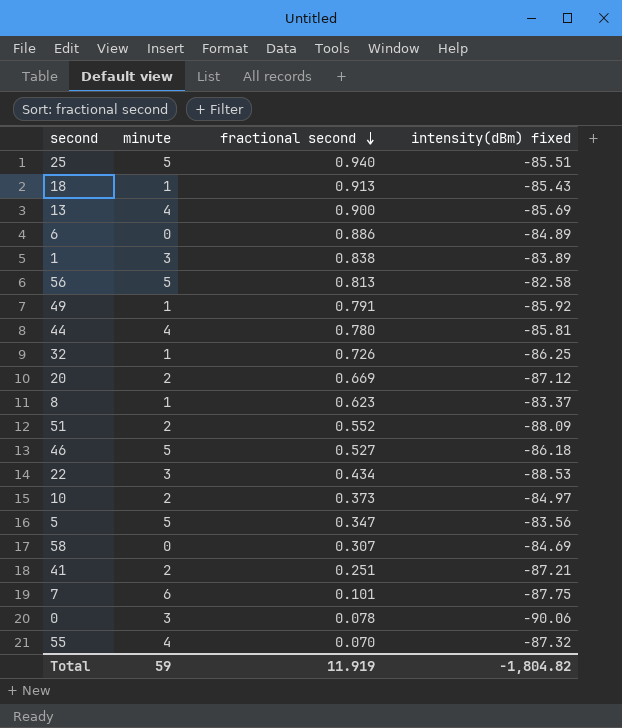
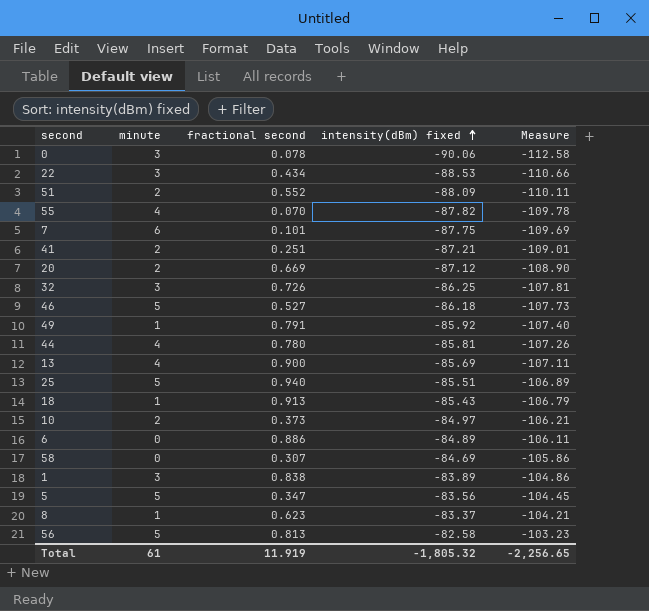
row order: fractional second descending -> intensity(dBm) fixed ascending
column Measure | formula: none -> [intensity(dBm) fixed] * 1.25
55 | intensity(dBm) fixed: -87.32 -> -87.82
32 | minute: 1 -> 3
Total | minute: 59 -> 61
Total | intensity(dBm) fixed: -1,804.82 -> -1,805.32

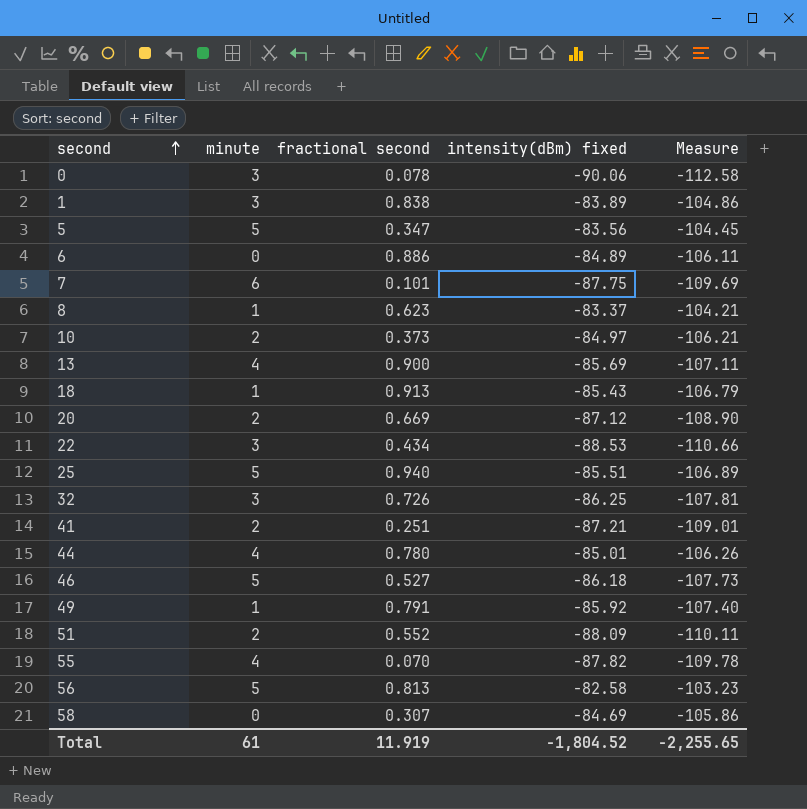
row order: intensity(dBm) fixed ascending -> second ascending
44 | intensity(dBm) fixed: -85.81 -> -85.01
44 | Measure: -107.26 -> -106.26
Total | intensity(dBm) fixed: -1,805.32 -> -1,804.52
Total | Measure: -2,256.65 -> -2,255.65

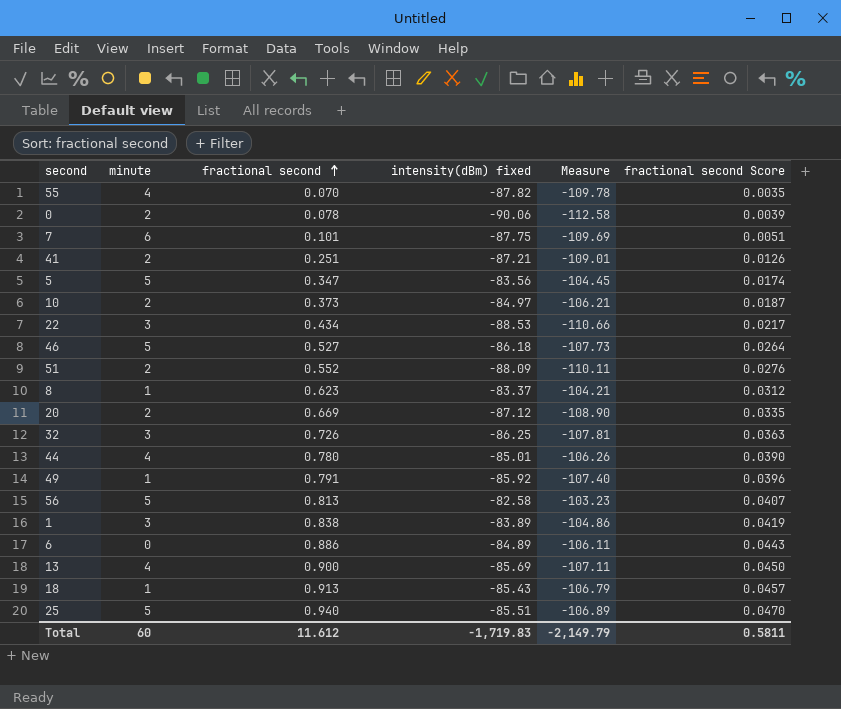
row order: second ascending -> fractional second ascending
column fractional second Score | formula: none -> [fractional second] * 0.05
row 58: 0 | 0.307 | -84.69 | -105.86 -> none
0 | minute: 3 -> 2
Total | minute: 61 -> 60
Total | fractional second: 11.919 -> 11.612
Total | intensity(dBm) fixed: -1,804.52 -> -1,719.83
Total | Measure: -2,255.65 -> -2,149.79

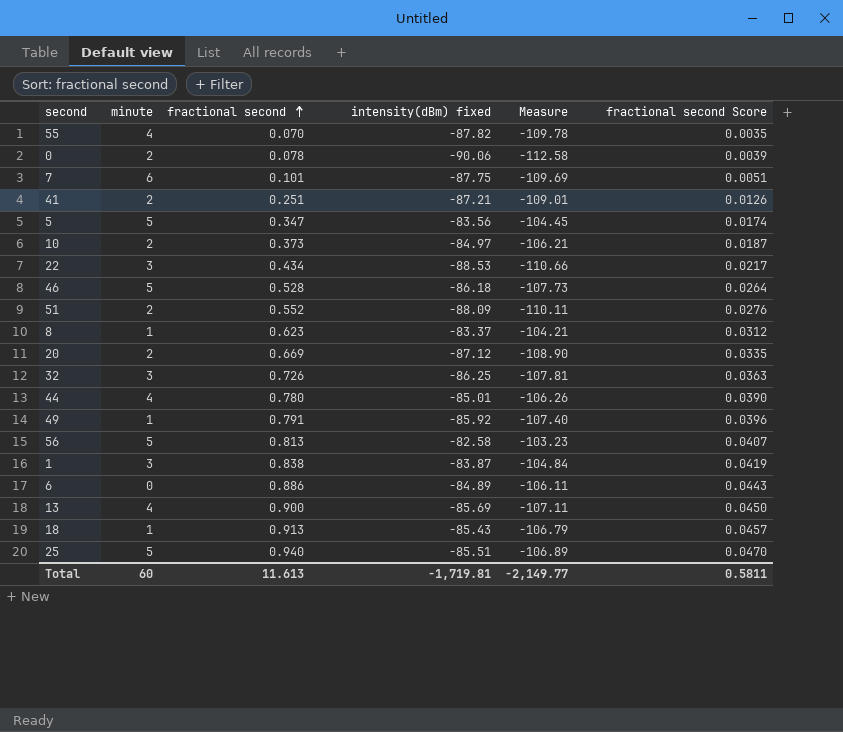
46 | fractional second: 0.527 -> 0.528
1 | intensity(dBm) fixed: -83.89 -> -83.87
1 | Measure: -104.86 -> -104.84
Total | fractional second: 11.612 -> 11.613
Total | intensity(dBm) fixed: -1,719.83 -> -1,719.81
Total | Measure: -2,149.79 -> -2,149.77

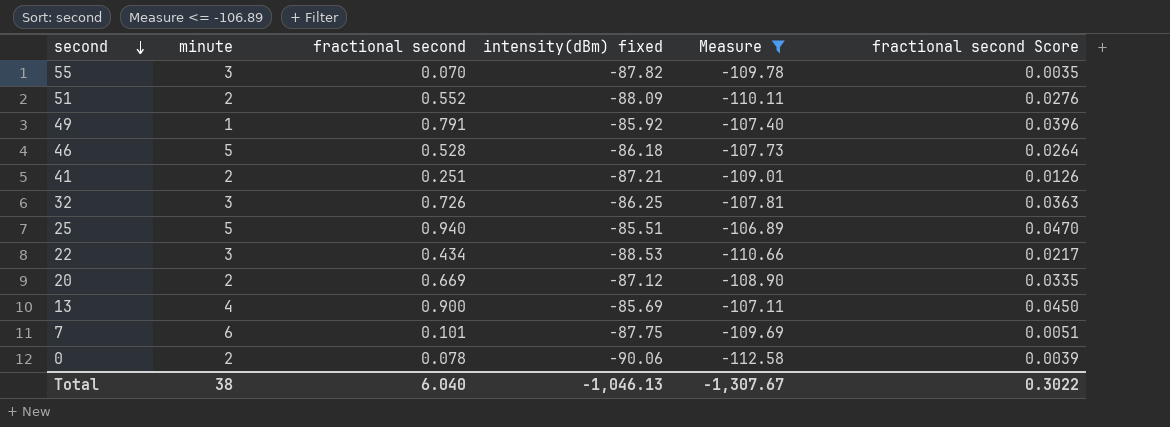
filter: none -> Measure <= -106.89
row order: fractional second ascending -> second descending
55 | minute: 4 -> 3
Total | minute: 60 -> 38
Total | fractional second: 11.613 -> 6.040
Total | intensity(dBm) fixed: -1,719.81 -> -1,046.13
Total | Measure: -2,149.77 -> -1,307.67
Total | fractional second Score: 0.5811 -> 0.3022

